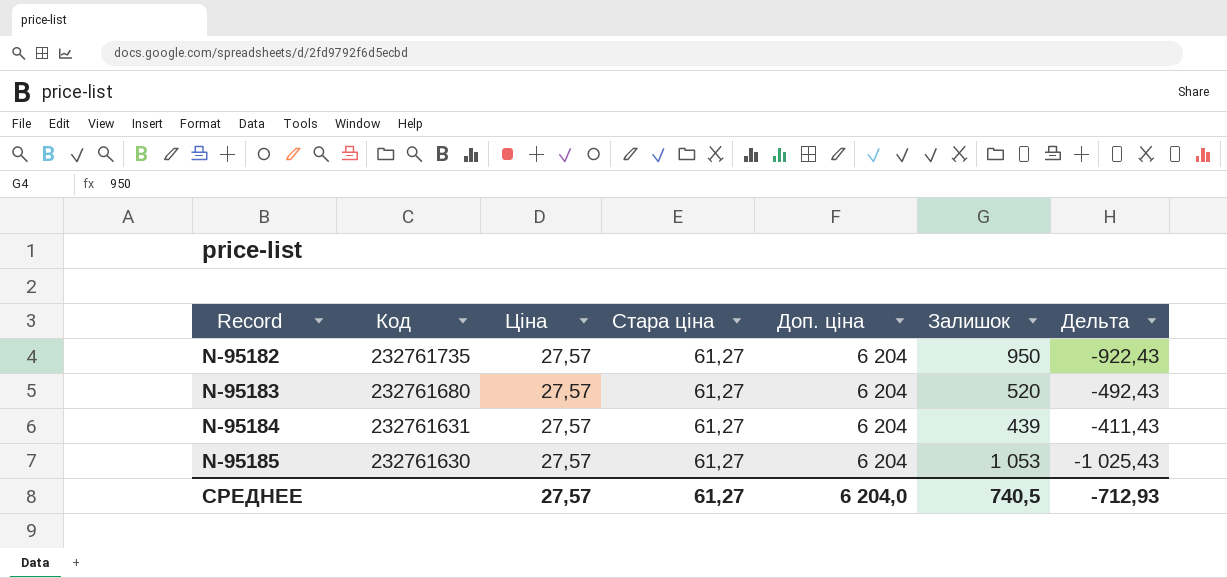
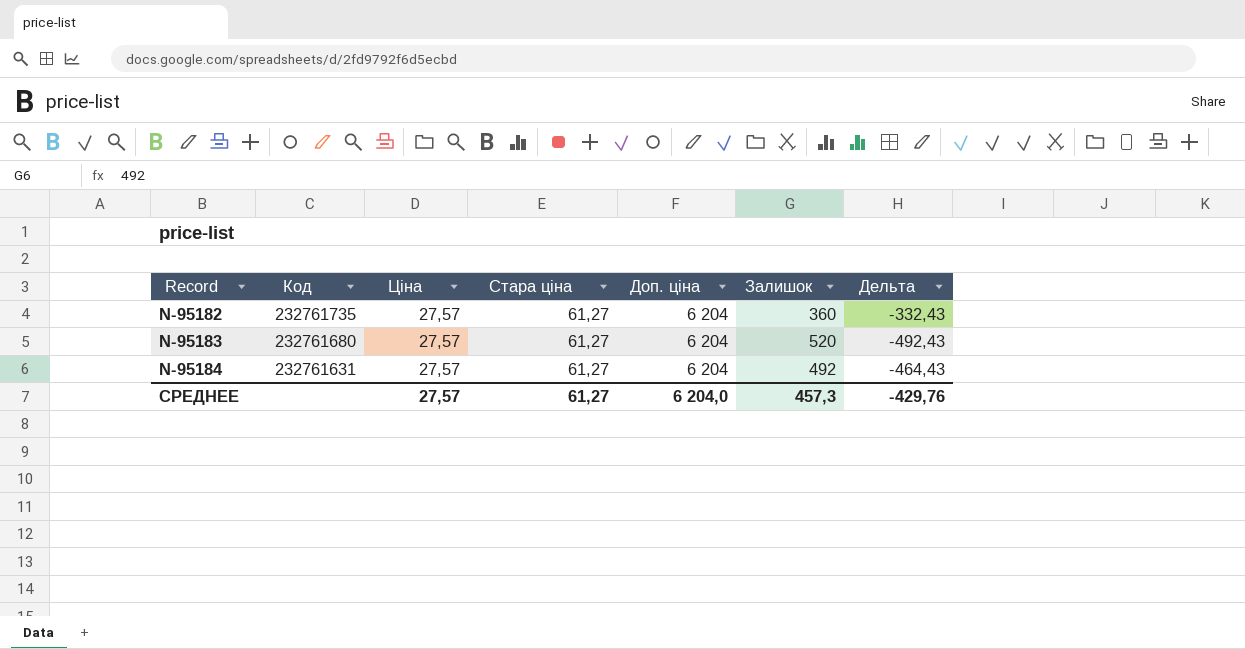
row N-95185: 232761630 | 27,57 | 61,27 | 6 204 | 1 053 | -1 025,43 -> none
N-95182 | Залишок: 950 -> 360
N-95182 | Дельта: -922,43 -> -332,43
N-95184 | Залишок: 439 -> 492
N-95184 | Дельта: -411,43 -> -464,43
СРЕДНЕЕ | Залишок: 740,5 -> 457,3
СРЕДНЕЕ | Дельта: -712,93 -> -429,76

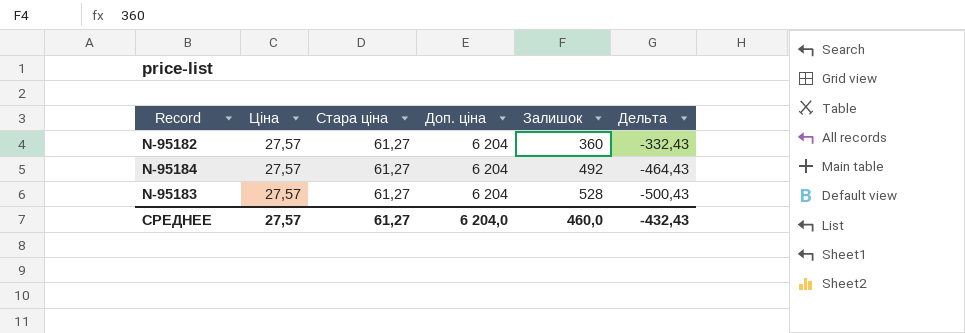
row order: Record ascending -> Залишок ascending
column Код | position: 2 -> none
N-95183 | Залишок: 520 -> 528
N-95183 | Дельта: -492,43 -> -500,43
СРЕДНЕЕ | Залишок: 457,3 -> 460,0
СРЕДНЕЕ | Дельта: -429,76 -> -432,43

